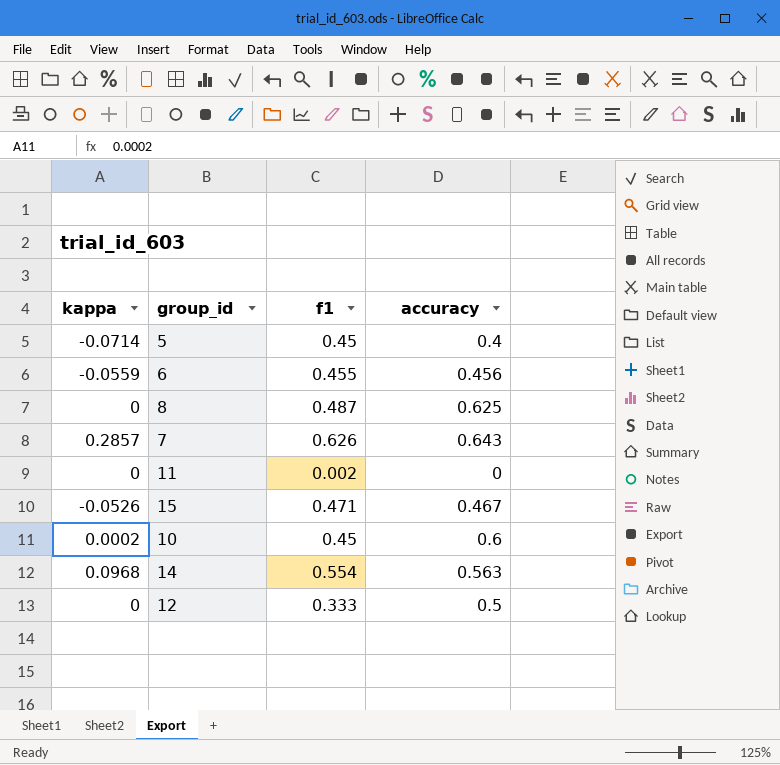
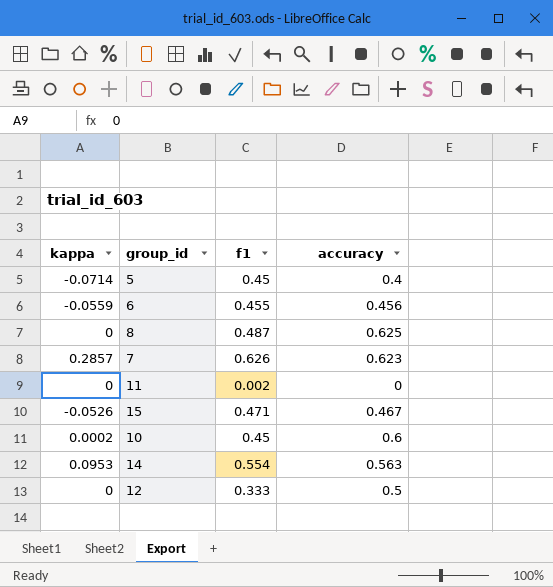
7 | accuracy: 0.643 -> 0.623
14 | kappa: 0.0968 -> 0.0953

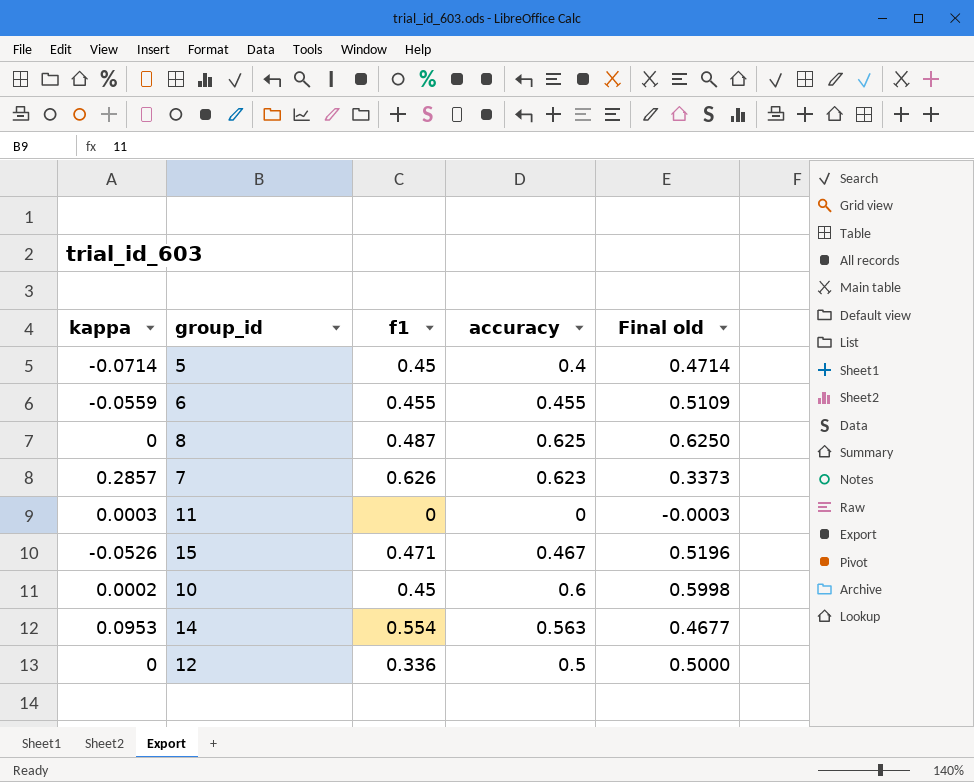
column Final old | formula: none -> [accuracy] - [kappa]
6 | accuracy: 0.456 -> 0.455
11 | kappa: 0 -> 0.0003
11 | f1: 0.002 -> 0
12 | f1: 0.333 -> 0.336

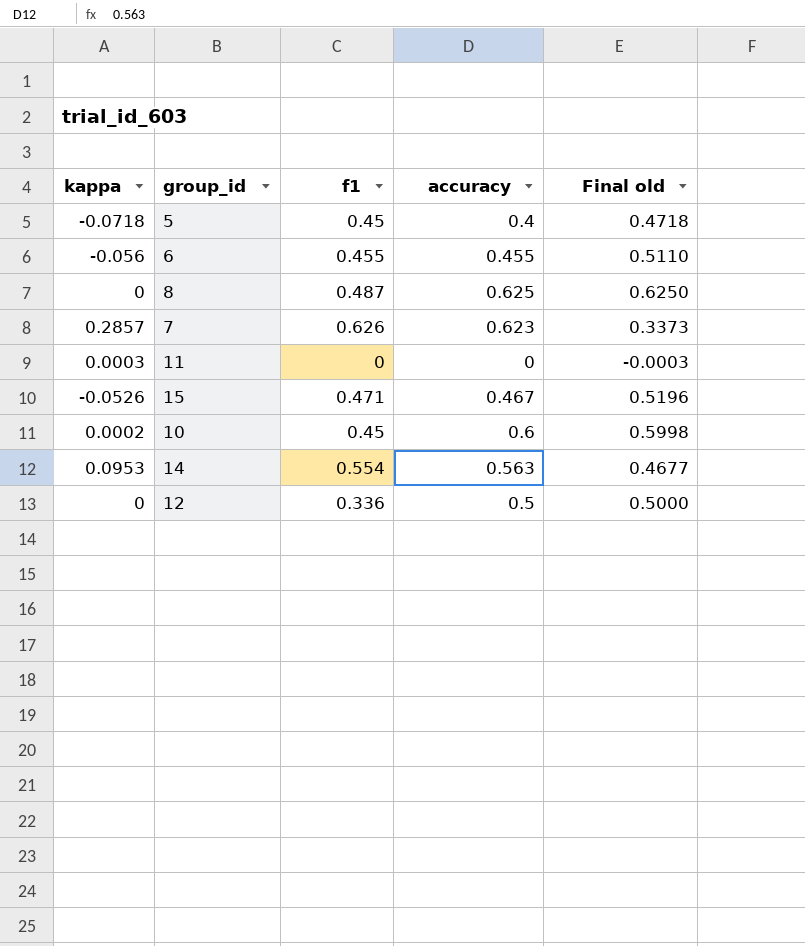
5 | kappa: -0.0714 -> -0.0718
5 | Final old: 0.4714 -> 0.4718
6 | kappa: -0.0559 -> -0.056
6 | Final old: 0.5109 -> 0.5110

